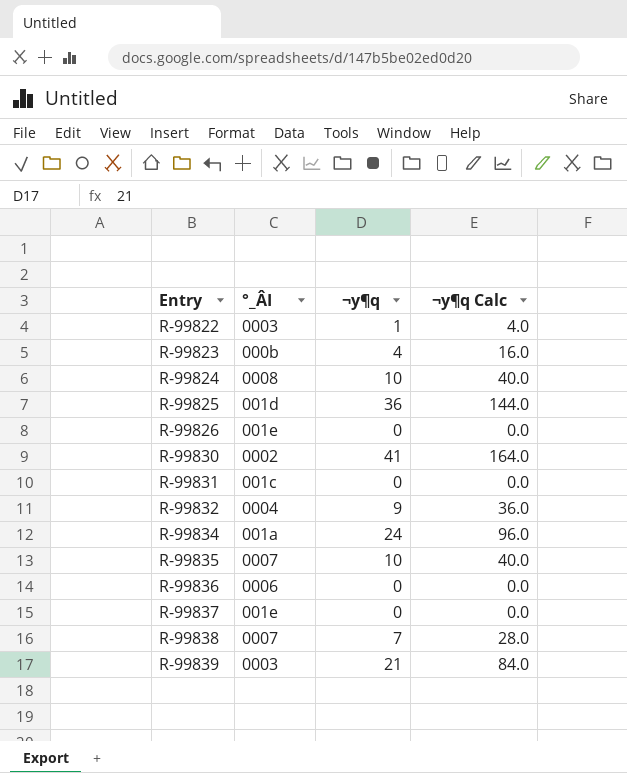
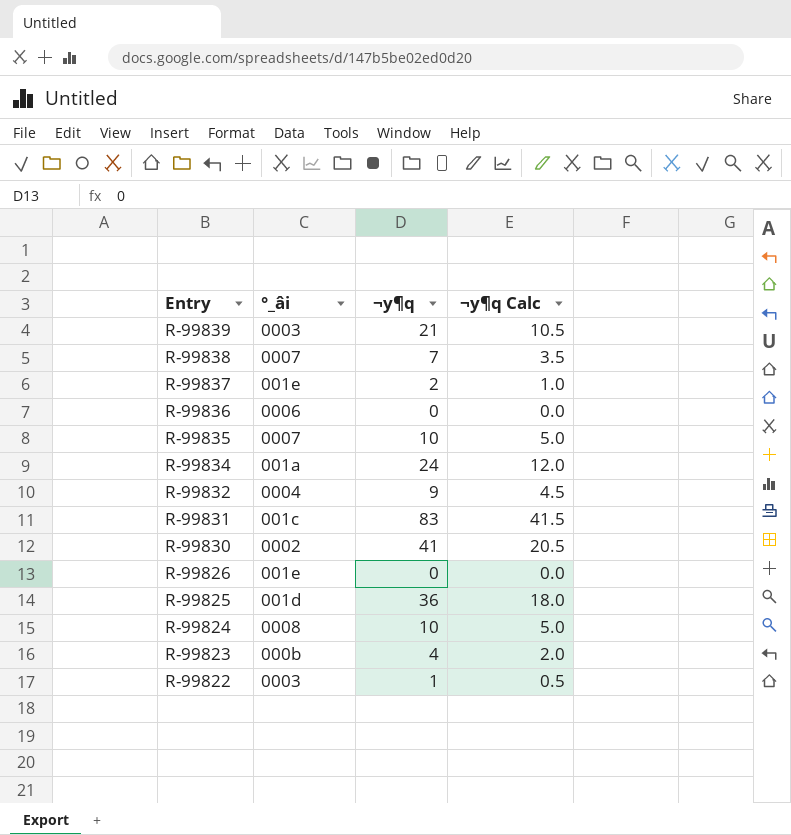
row order: Entry ascending -> Entry descending
column name: °_ÂI -> °_âi
column ¬y¶q Calc | formula: [¬y¶q] * 4 -> [¬y¶q] * 0.5
R-99837 | ¬y¶q: 0 -> 2
R-99831 | ¬y¶q: 0 -> 83

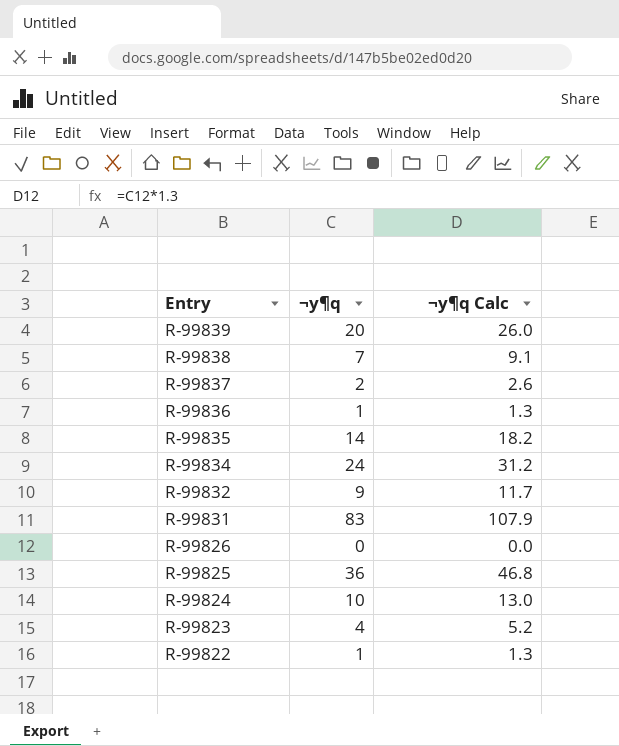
column °_âi | position: 2 -> none
column ¬y¶q Calc | formula: [¬y¶q] * 0.5 -> [¬y¶q] * 1.3
row R-99830: 0002 | 41 | 20.5 -> none
R-99839 | ¬y¶q: 21 -> 20
R-99836 | ¬y¶q: 0 -> 1
R-99835 | ¬y¶q: 10 -> 14

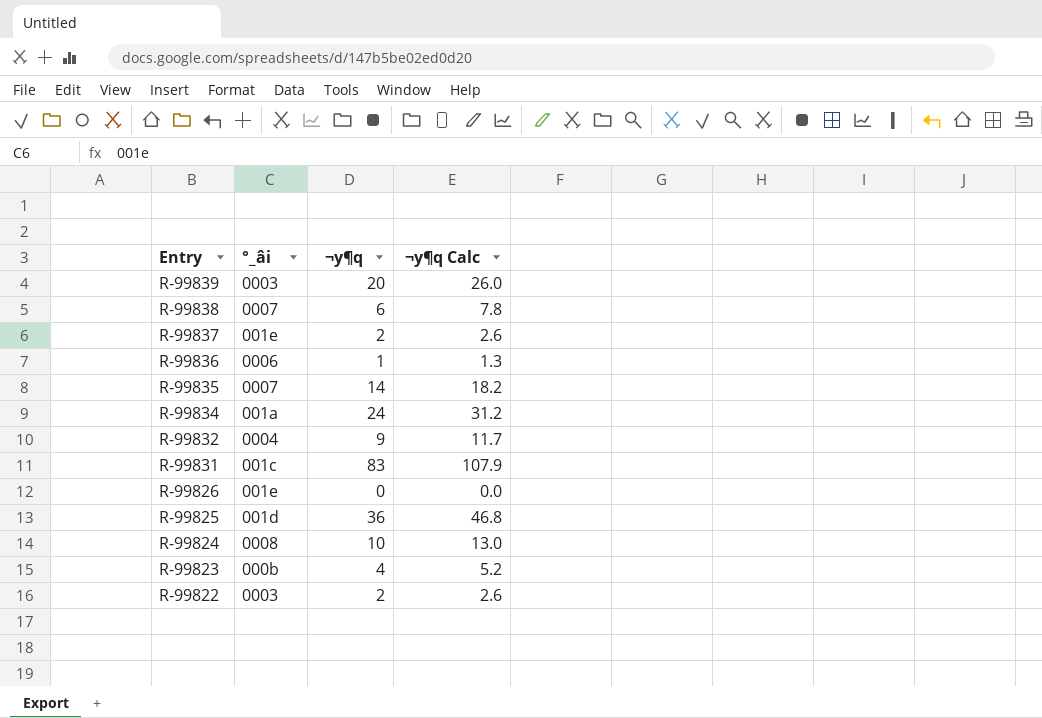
column °_âi | position: none -> 2
R-99838 | ¬y¶q: 7 -> 6
R-99838 | ¬y¶q Calc: 9.1 -> 7.8
R-99822 | ¬y¶q: 1 -> 2
R-99822 | ¬y¶q Calc: 1.3 -> 2.6

